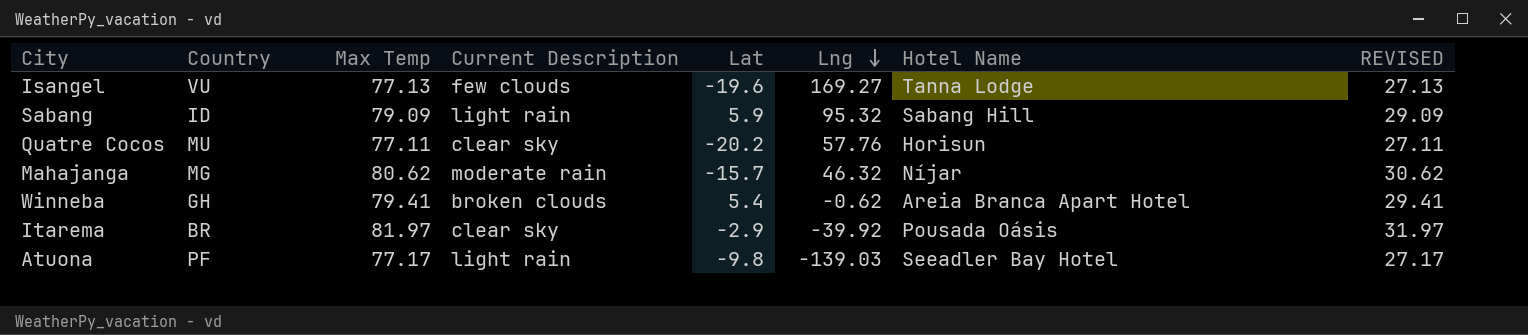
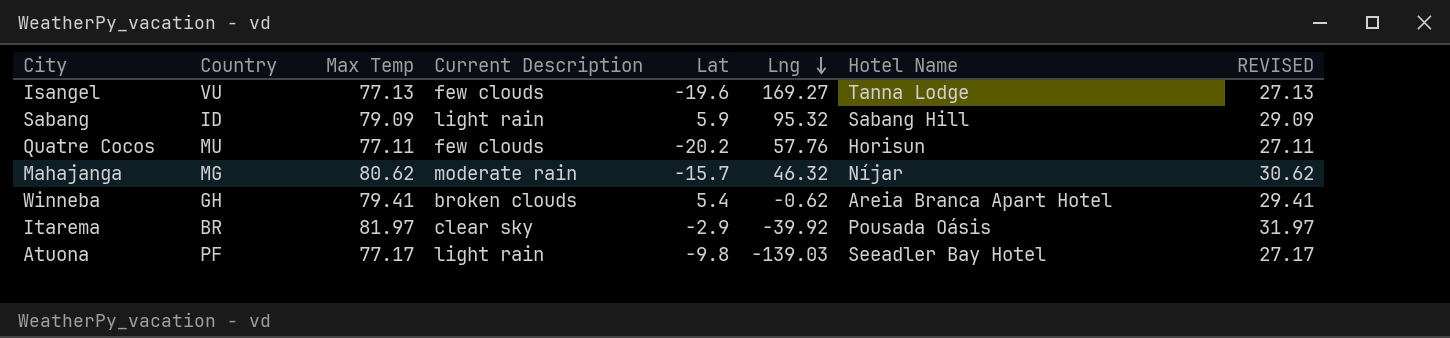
Quatre Cocos | Current Description: clear sky -> few clouds

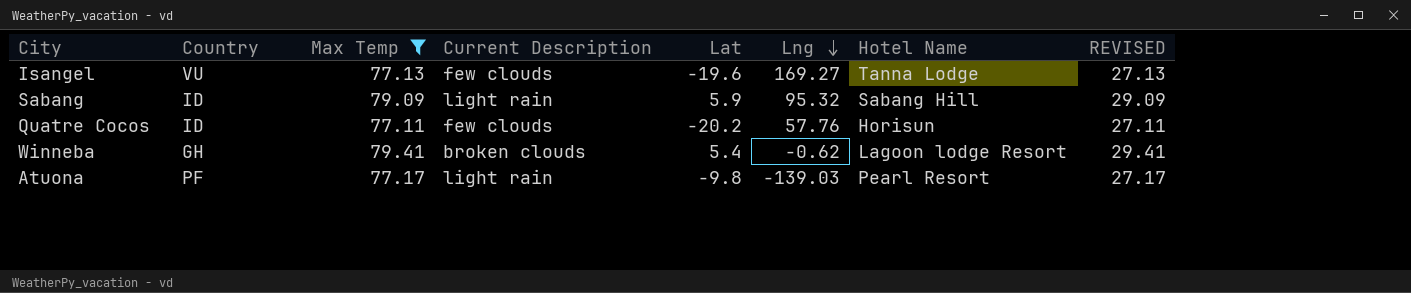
filter: none -> Max Temp <= 79.41
Quatre Cocos | Country: MU -> ID
Winneba | Hotel Name: Areia Branca Apart Hotel -> Lagoon lodge Resort
Atuona | Hotel Name: Seeadler Bay Hotel -> Pearl Resort

